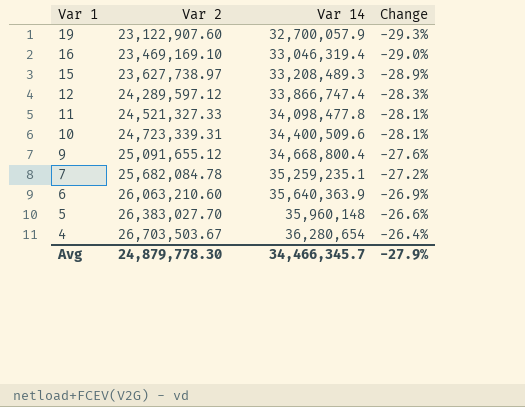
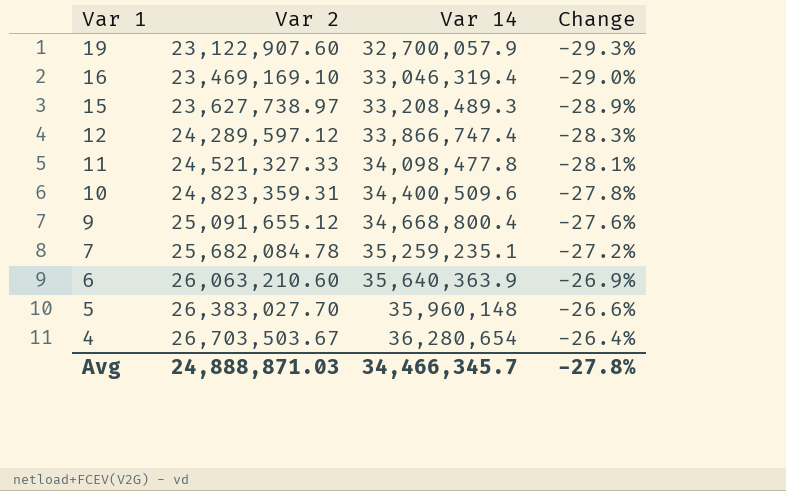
10 | Var 2: 24,723,339.31 -> 24,823,359.31
10 | Change: -28.1% -> -27.8%
Avg | Var 2: 24,879,778.30 -> 24,888,871.03
Avg | Change: -27.9% -> -27.8%

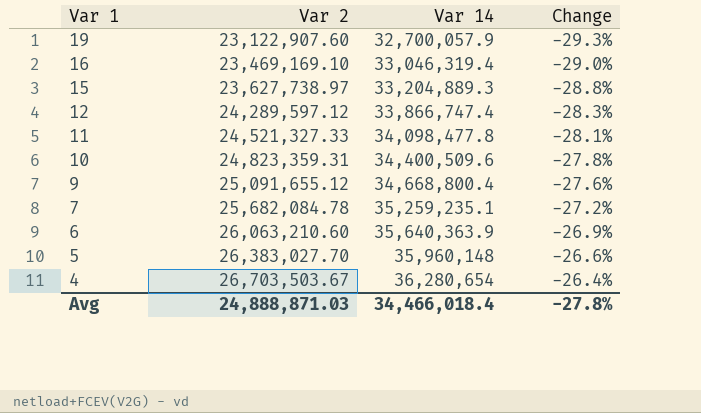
15 | Var 14: 33,208,489.3 -> 33,204,889.3
15 | Change: -28.9% -> -28.8%
Avg | Var 14: 34,466,345.7 -> 34,466,018.4

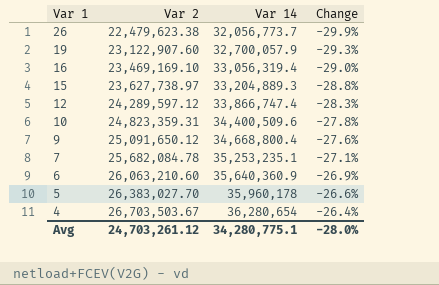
row 11: 24,521,327.33 | 34,098,477.8 | -28.1% -> none
row 26: none -> 22,479,623.38 | 32,056,773.7 | -29.9%
16 | Var 14: 33,046,319.4 -> 33,056,319.4
9 | Var 2: 25,091,655.12 -> 25,091,650.12
7 | Var 14: 35,259,235.1 -> 35,253,235.1
7 | Change: -27.2% -> -27.1%
6 | Var 14: 35,640,363.9 -> 35,640,360.9
5 | Var 14: 35,960,148 -> 35,960,178
Avg | Var 2: 24,888,871.03 -> 24,703,261.12
Avg | Var 14: 34,466,018.4 -> 34,280,775.1
Avg | Change: -27.8% -> -28.0%

